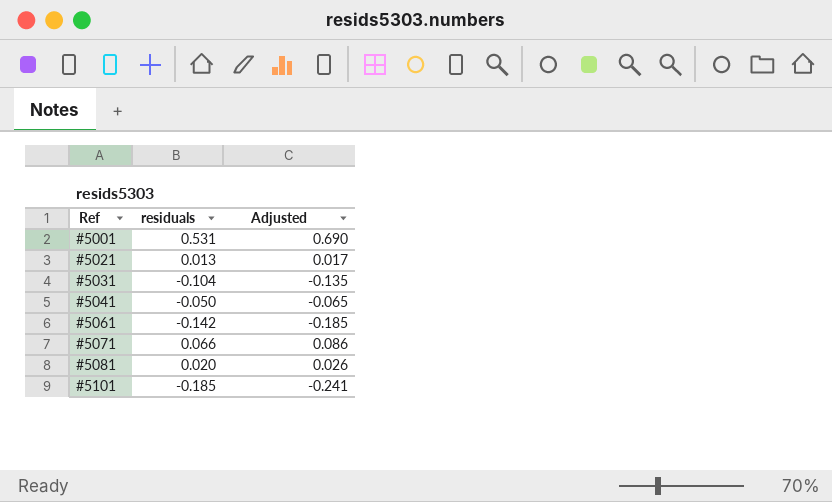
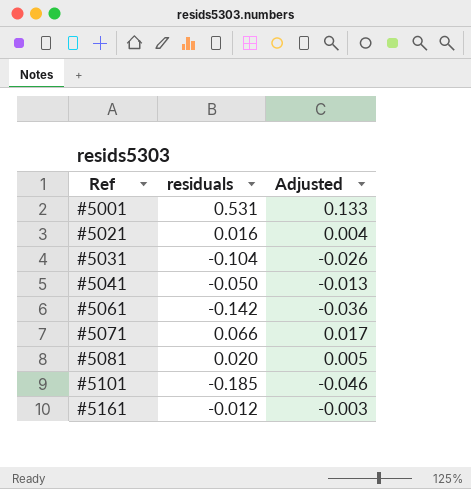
column Adjusted | formula: [residuals] * 1.3 -> [residuals] * 0.25
#5021 | residuals: 0.013 -> 0.016
row #5161: none -> -0.012 | -0.003

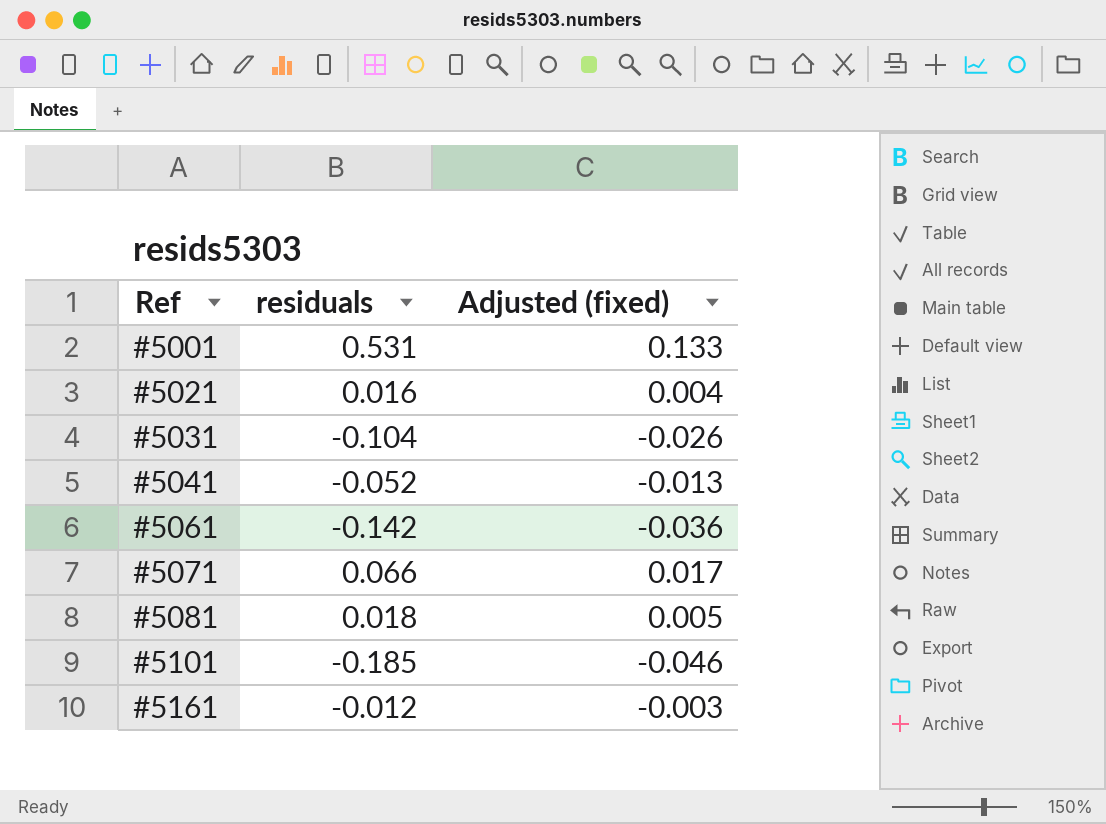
column name: Adjusted -> Adjusted (fixed)
#5041 | residuals: -0.050 -> -0.052
#5081 | residuals: 0.020 -> 0.018

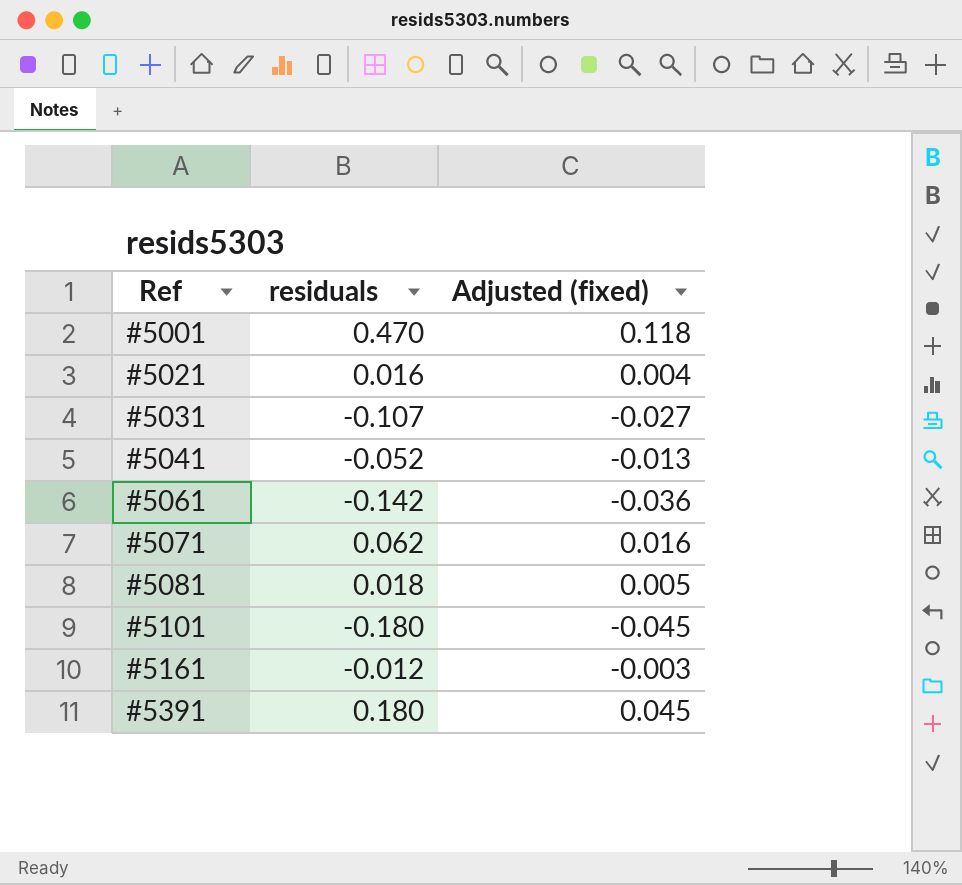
#5001 | residuals: 0.531 -> 0.470
#5001 | Adjusted (fixed): 0.133 -> 0.118
#5031 | residuals: -0.104 -> -0.107
#5031 | Adjusted (fixed): -0.026 -> -0.027
#5071 | residuals: 0.066 -> 0.062
#5071 | Adjusted (fixed): 0.017 -> 0.016
#5101 | residuals: -0.185 -> -0.180
#5101 | Adjusted (fixed): -0.046 -> -0.045
row #5391: none -> 0.180 | 0.045

